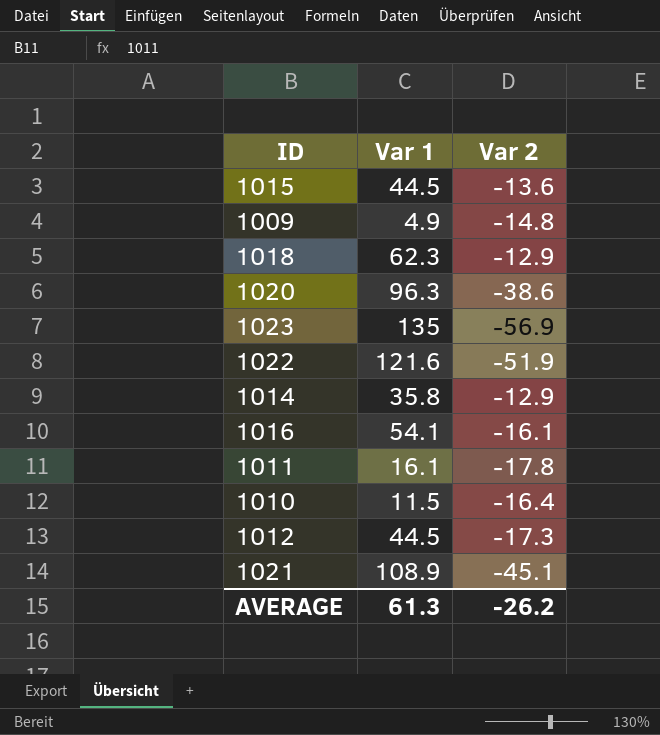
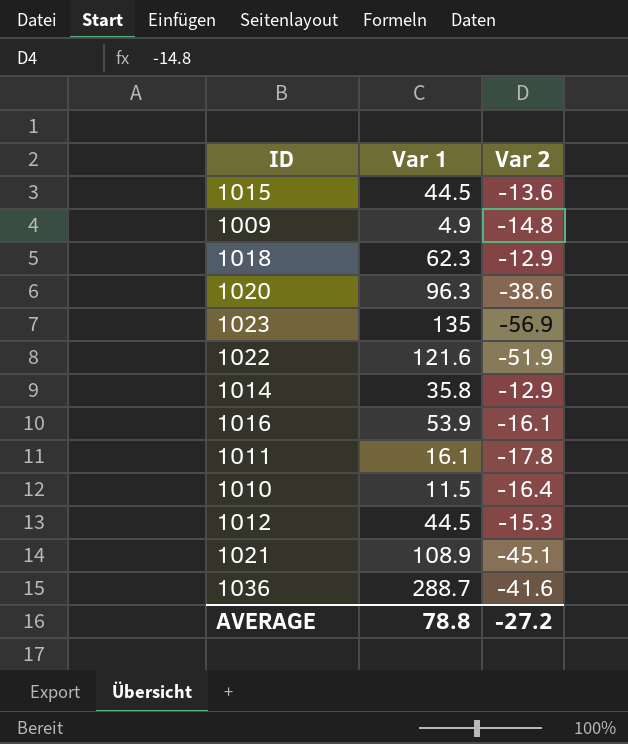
1016 | Var 1: 54.1 -> 53.9
1012 | Var 2: -17.3 -> -15.3
row 1036: none -> 288.7 | -41.6
AVERAGE | Var 1: 61.3 -> 78.8
AVERAGE | Var 2: -26.2 -> -27.2

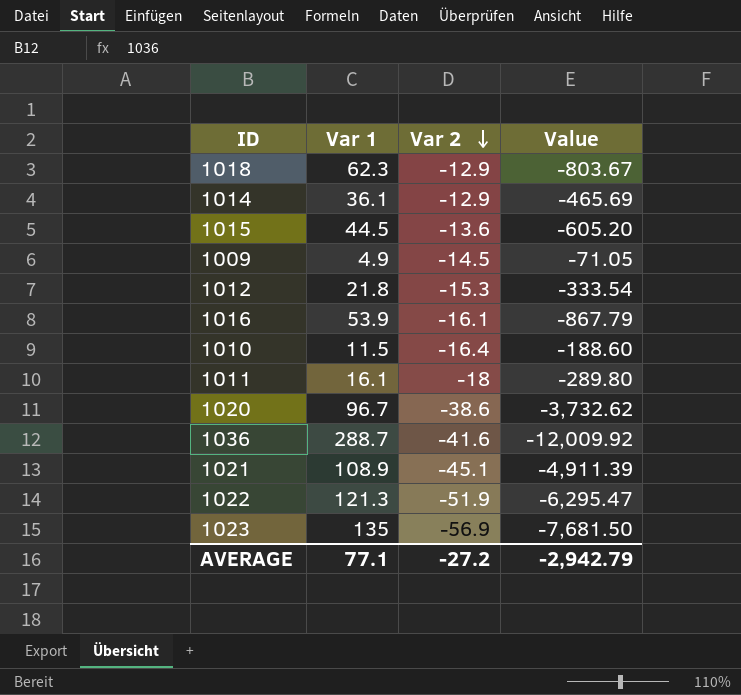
row order: none -> Var 2 descending
column Value | formula: none -> [Var 1] * [Var 2]
1014 | Var 1: 35.8 -> 36.1
1009 | Var 2: -14.8 -> -14.5
1012 | Var 1: 44.5 -> 21.8
1011 | Var 2: -17.8 -> -18
1020 | Var 1: 96.3 -> 96.7
1022 | Var 1: 121.6 -> 121.3
AVERAGE | Var 1: 78.8 -> 77.1

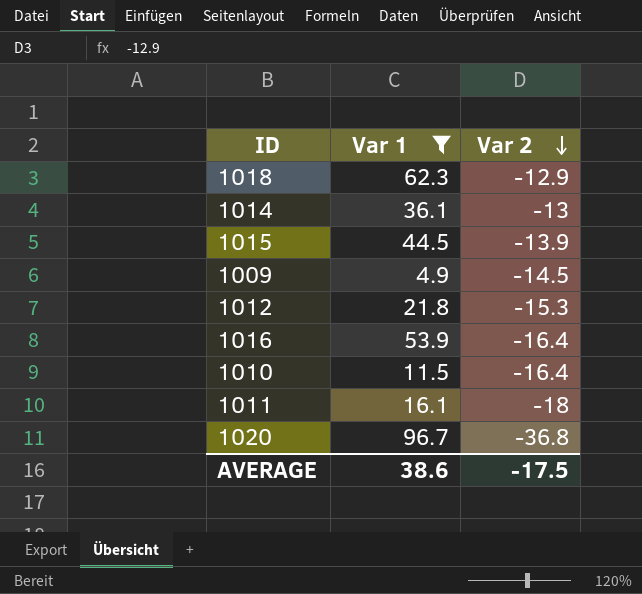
filter: none -> Var 1 <= 96.7
column Value | formula: [Var 1] * [Var 2] -> none
1014 | Var 2: -12.9 -> -13
1015 | Var 2: -13.6 -> -13.9
1016 | Var 2: -16.1 -> -16.4
1020 | Var 2: -38.6 -> -36.8
AVERAGE | Var 1: 77.1 -> 38.6
AVERAGE | Var 2: -27.2 -> -17.5

